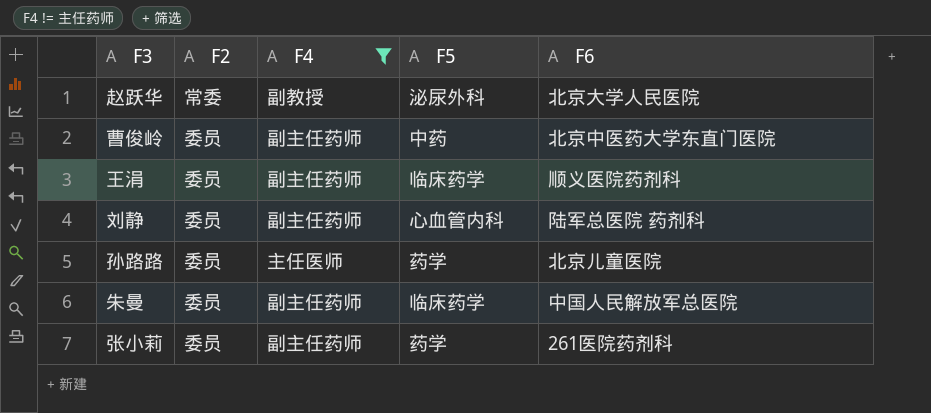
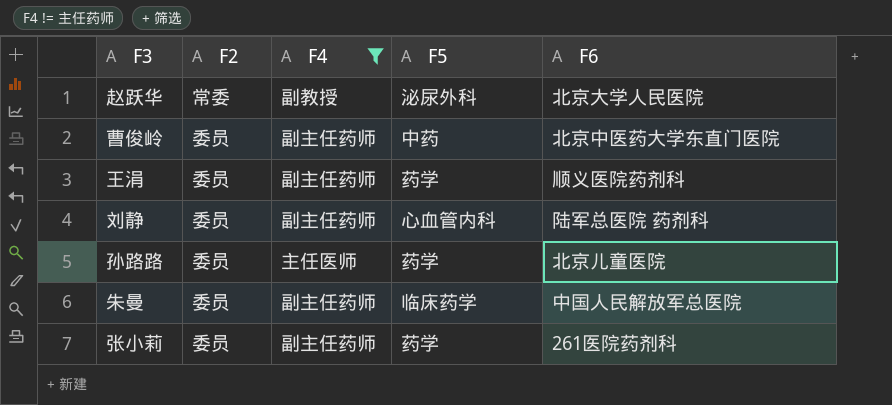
王涓 | F5: 临床药学 -> 药学

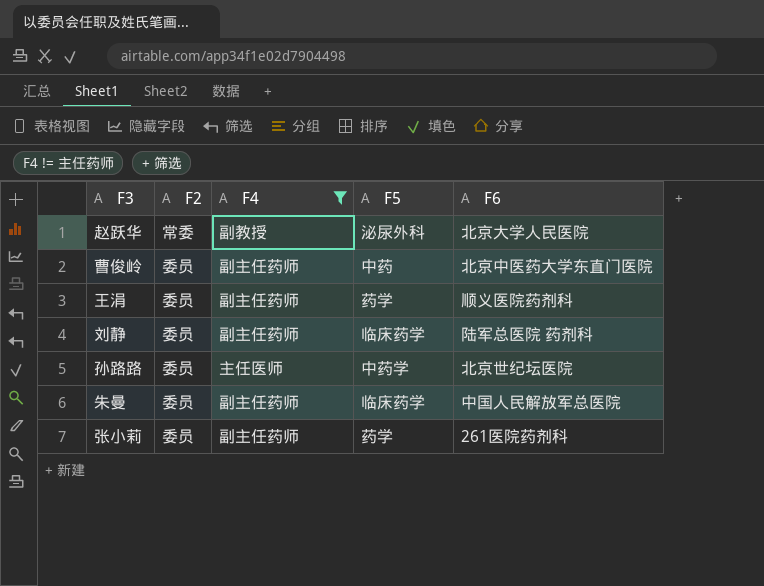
刘静 | F5: 心血管内科 -> 临床药学
孙路路 | F5: 药学 -> 中药学
孙路路 | F6: 北京儿童医院 -> 北京世纪坛医院

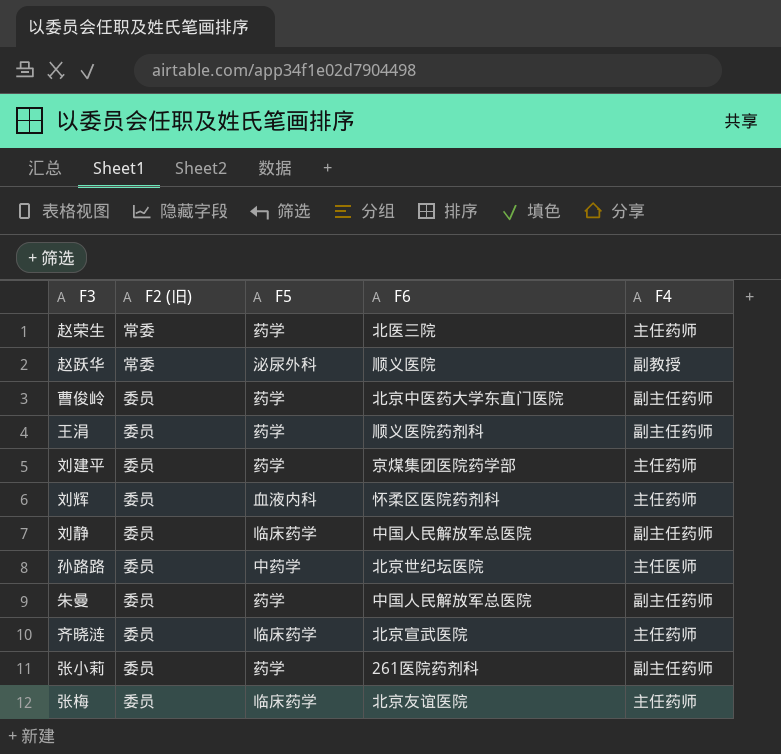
filter: F4 != 主任药师 -> none
column name: F2 -> F2 (旧)
column F4 | position: 3 -> 5
赵跃华 | F6: 北京大学人民医院 -> 顺义医院
曹俊岭 | F5: 中药 -> 药学
刘静 | F6: 陆军总医院 药剂科 -> 中国人民解放军总医院
朱曼 | F5: 临床药学 -> 药学

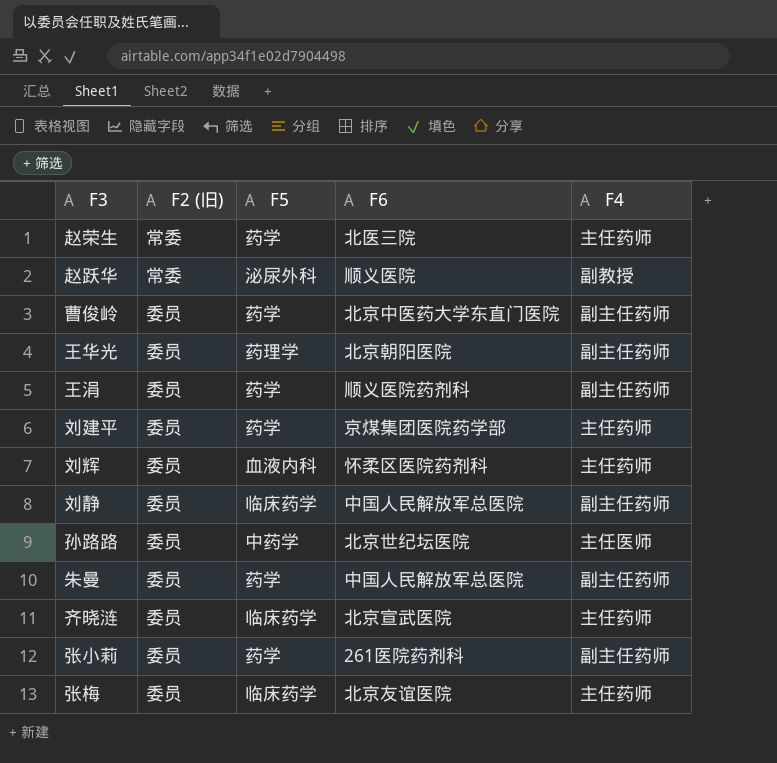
row 王华光: none -> 委员 | 药理学 | 北京朝阳医院 | 副主任药师

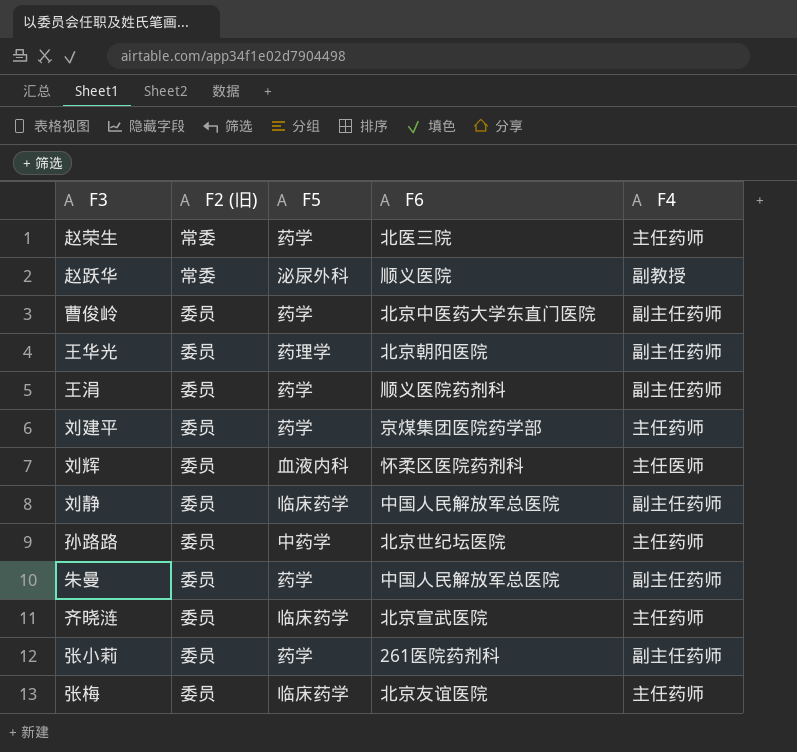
刘辉 | F4: 主任药师 -> 主任医师
孙路路 | F4: 主任医师 -> 主任药师

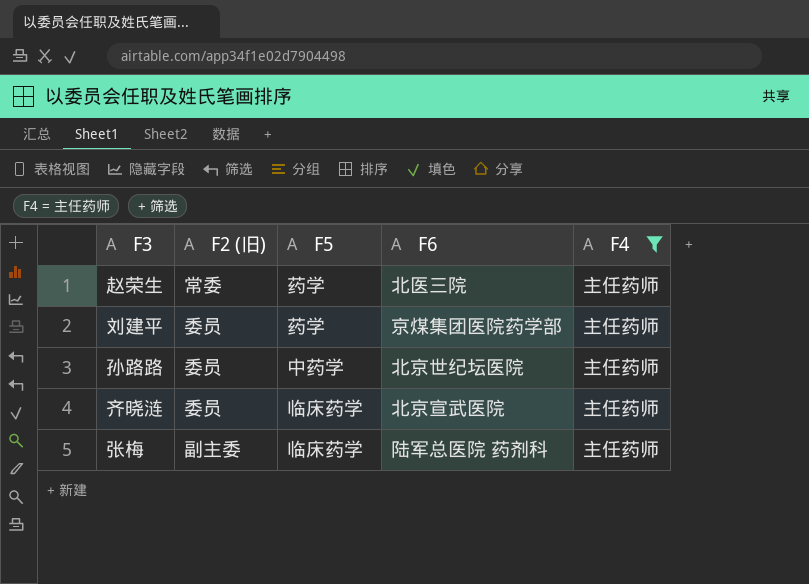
filter: none -> F4 = 主任药师
张梅 | F2 (旧): 委员 -> 副主委
张梅 | F6: 北京友谊医院 -> 陆军总医院 药剂科

